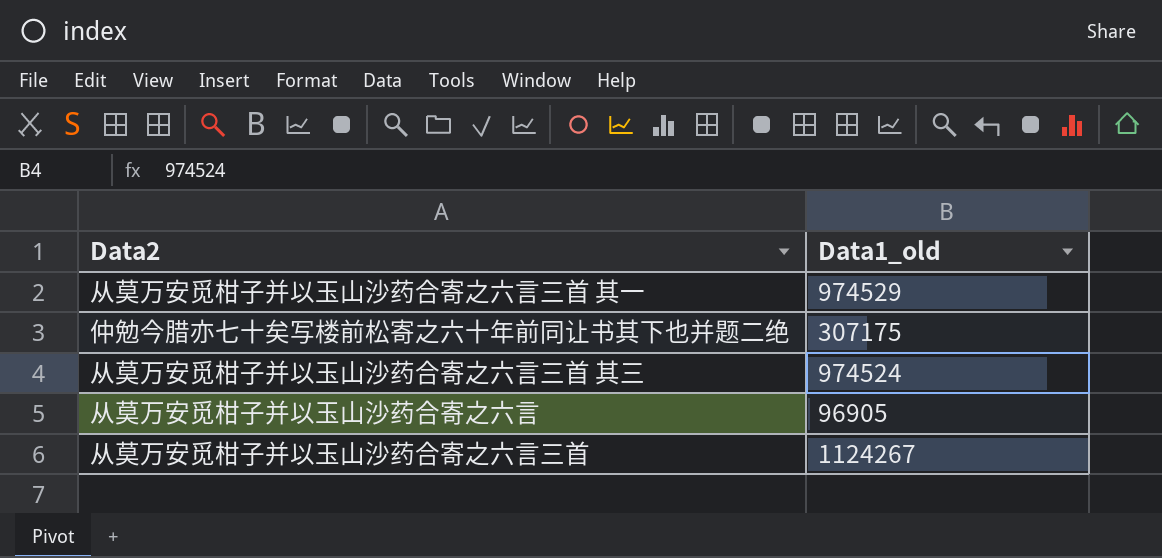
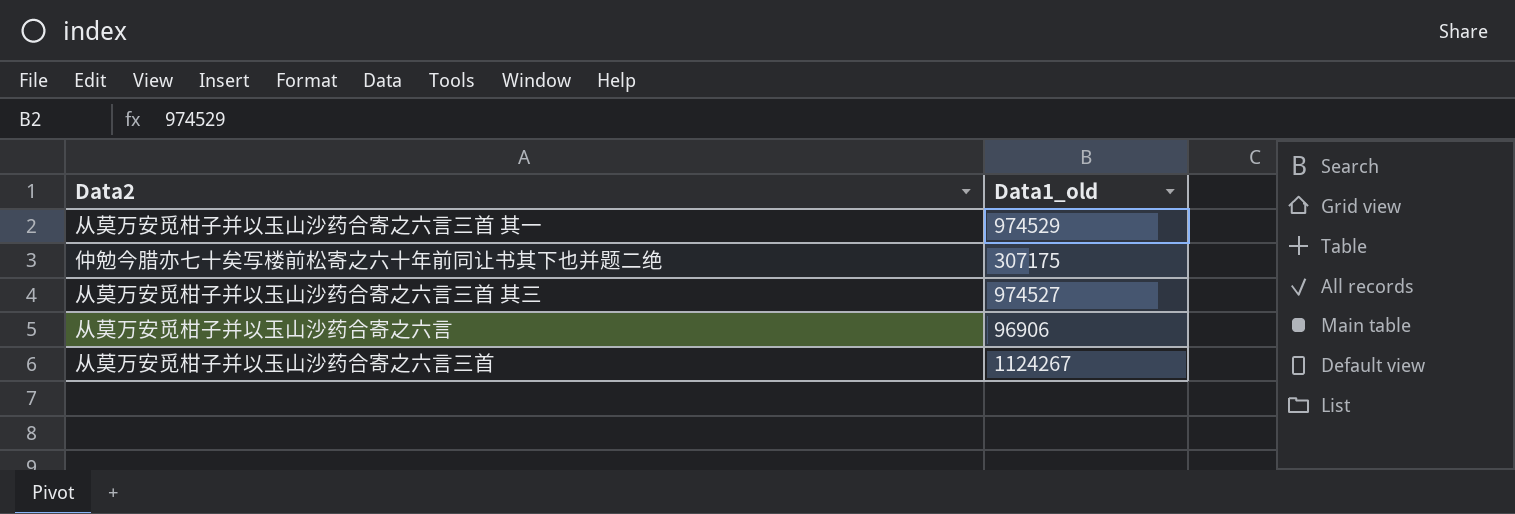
从莫万安觅柑子并以玉山沙药合寄之六言三首 其三 | Data1_old: 974524 -> 974527
从莫万安觅柑子并以玉山沙药合寄之六言 | Data1_old: 96905 -> 96906

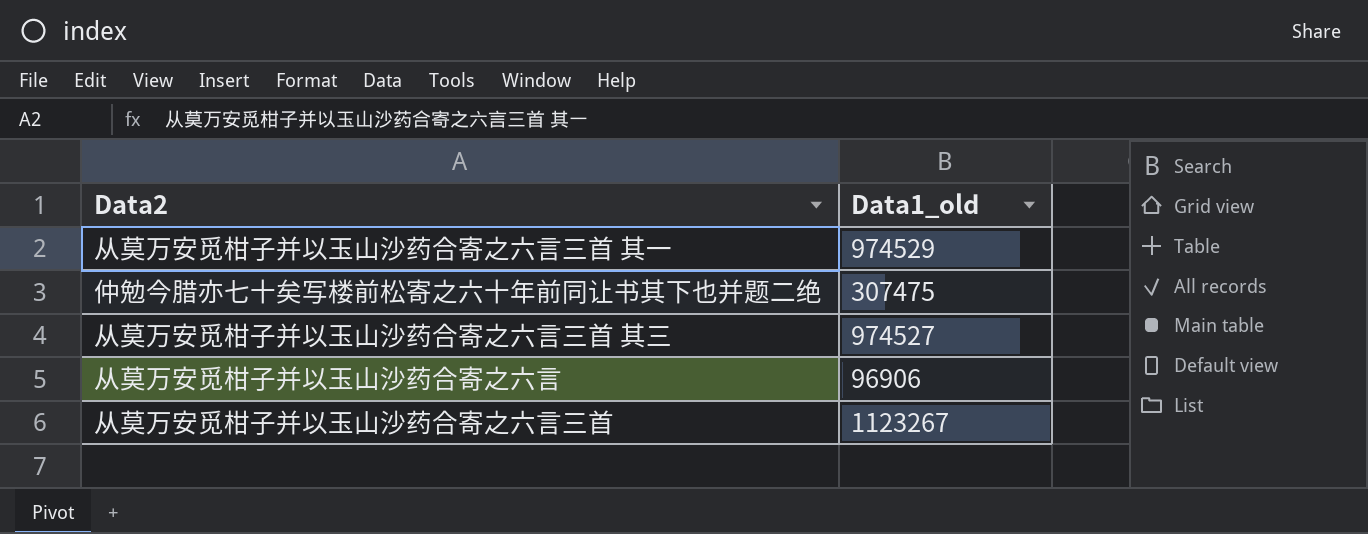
仲勉今腊亦七十矣写楼前松寄之六十年前同让书其下也并题二绝 | Data1_old: 307175 -> 307475
从莫万安觅柑子并以玉山沙药合寄之六言三首 | Data1_old: 1124267 -> 1123267

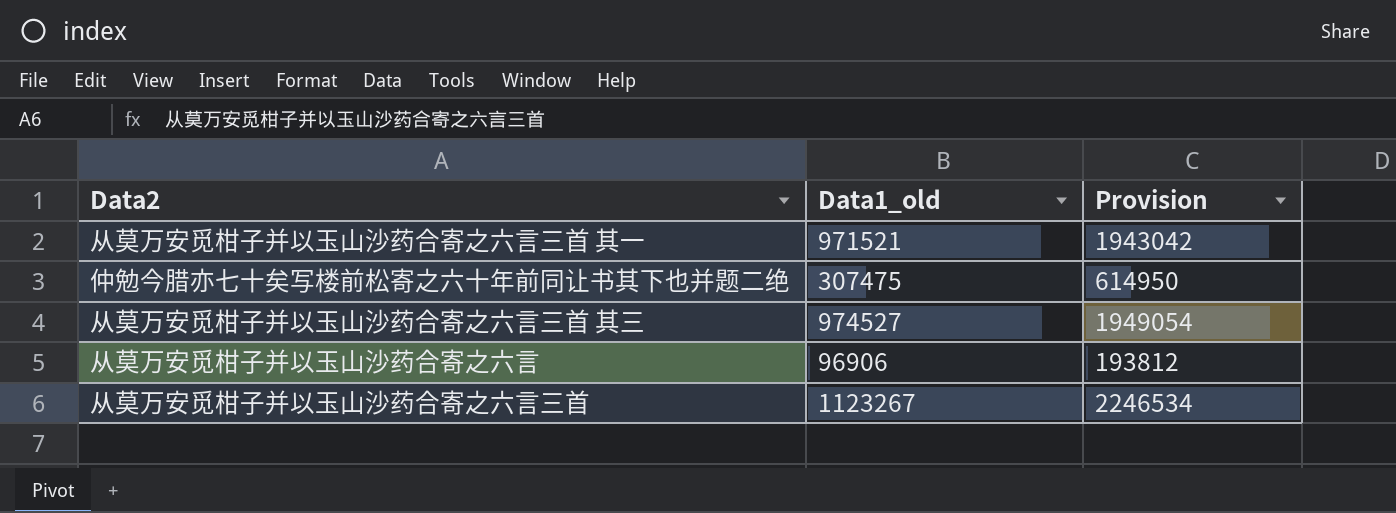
column Provision | formula: none -> [Data1_old] * 2
从莫万安觅柑子并以玉山沙药合寄之六言三首 其一 | Data1_old: 974529 -> 971521

